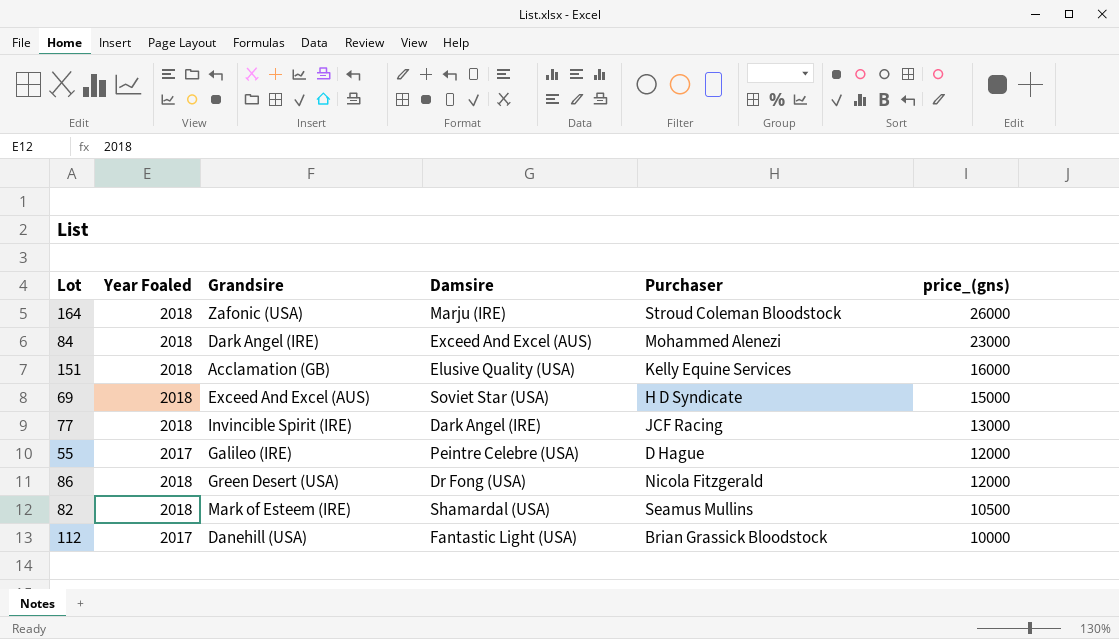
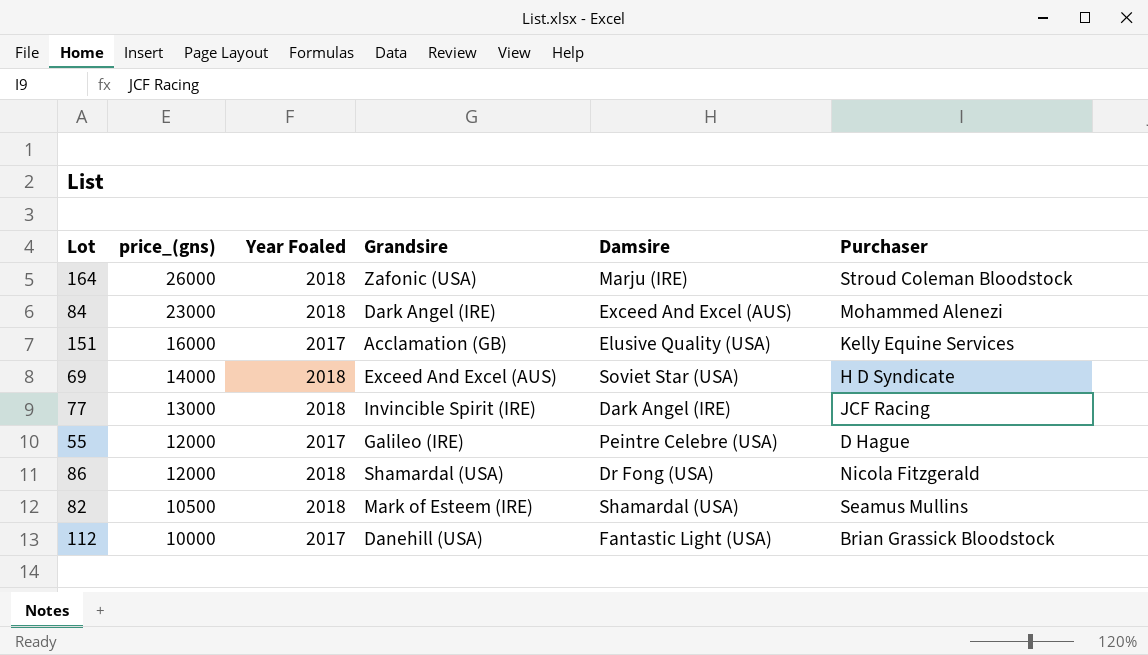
column price_(gns) | position: 6 -> 2
151 | Year Foaled: 2018 -> 2017
69 | price_(gns): 15000 -> 14000
86 | Grandsire: Green Desert (USA) -> Shamardal (USA)

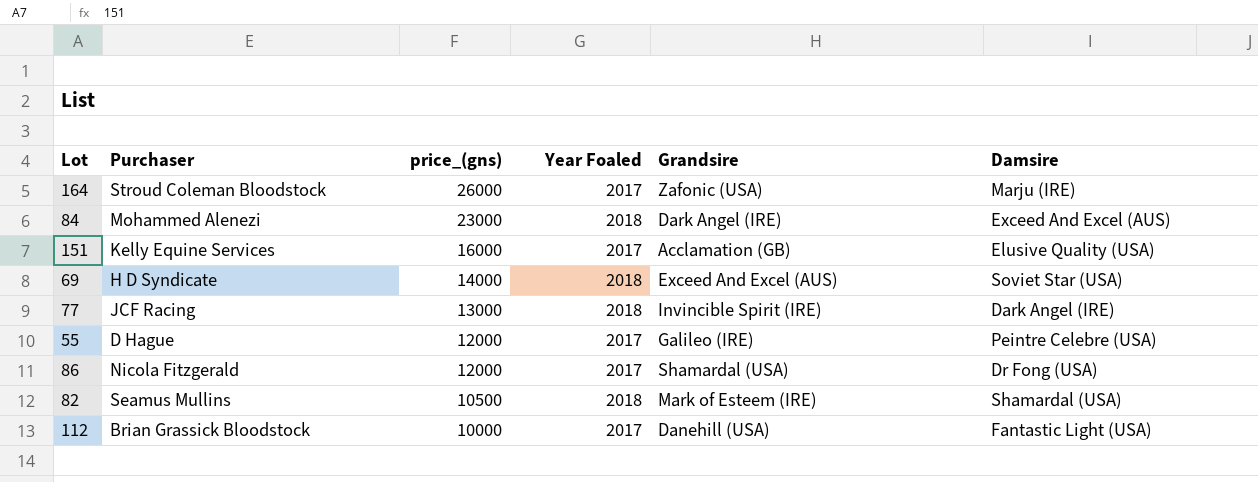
column Purchaser | position: 6 -> 2
164 | Year Foaled: 2018 -> 2017
86 | Year Foaled: 2018 -> 2017

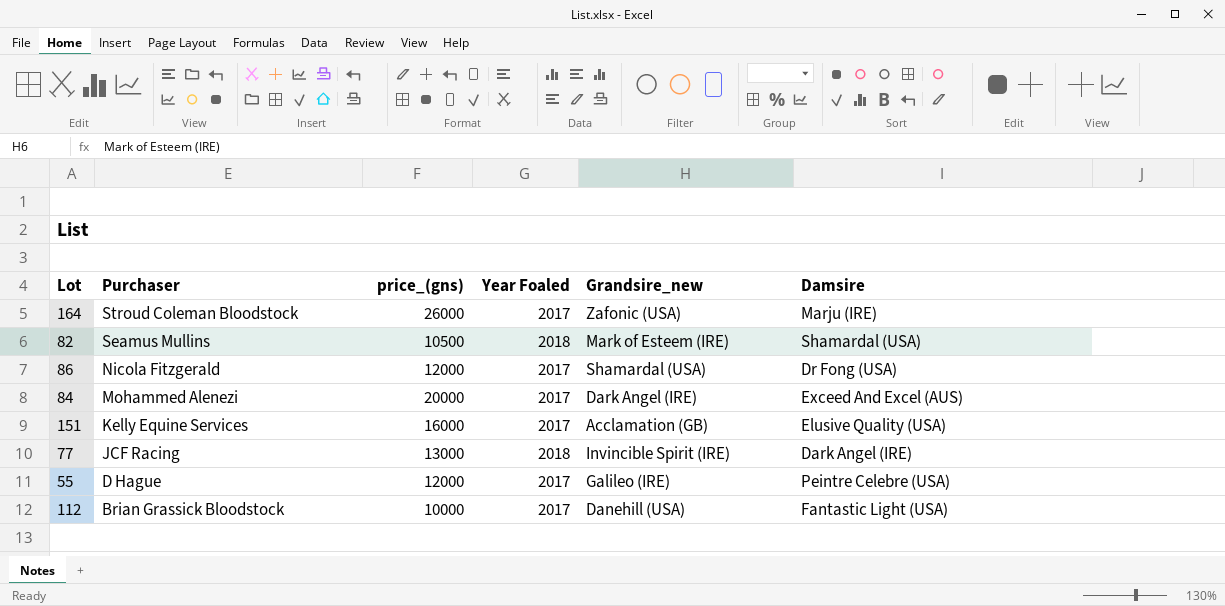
row order: price_(gns) descending -> Purchaser descending
column name: Grandsire -> Grandsire_new
row 69: H D Syndicate | 14000 | 2018 | Exceed And Excel (AUS) | Soviet Star (USA) -> none
84 | price_(gns): 23000 -> 20000
84 | Year Foaled: 2018 -> 2017

